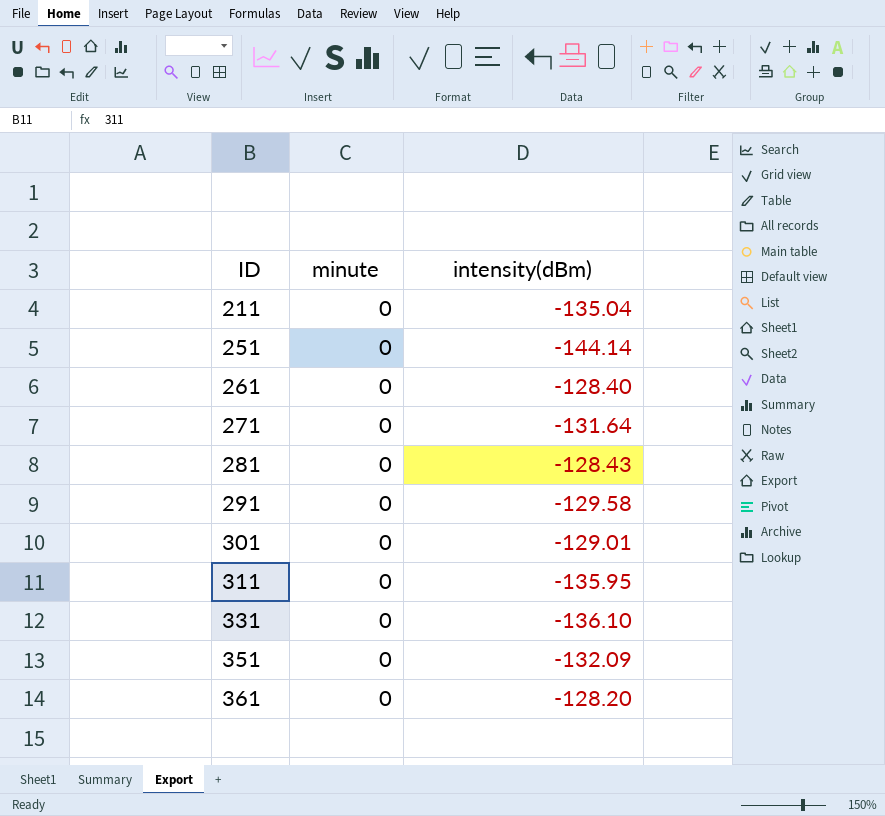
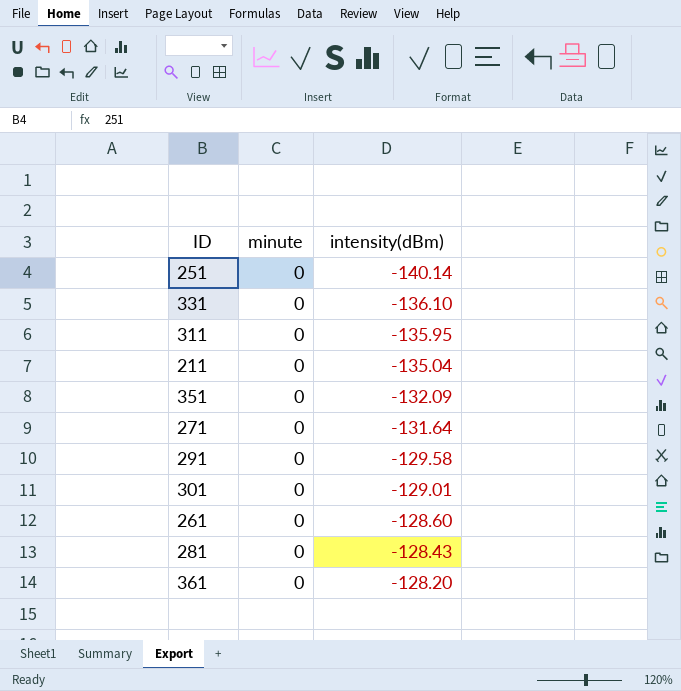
row order: ID ascending -> intensity(dBm) ascending
251 | intensity(dBm): -144.14 -> -140.14
261 | intensity(dBm): -128.40 -> -128.60

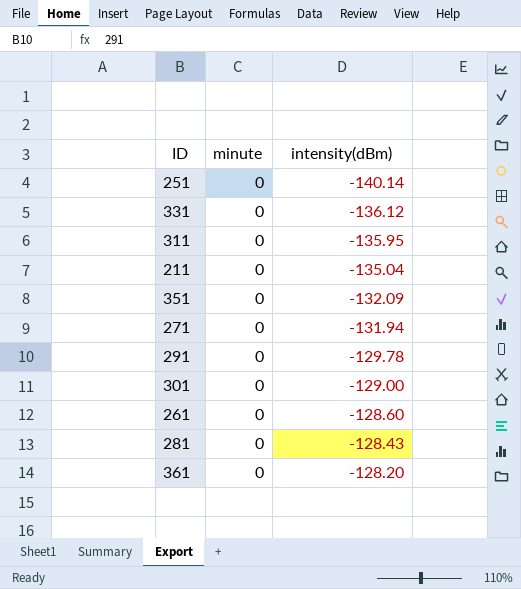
331 | intensity(dBm): -136.10 -> -136.12
271 | intensity(dBm): -131.64 -> -131.94
291 | intensity(dBm): -129.58 -> -129.78
301 | intensity(dBm): -129.01 -> -129.00

